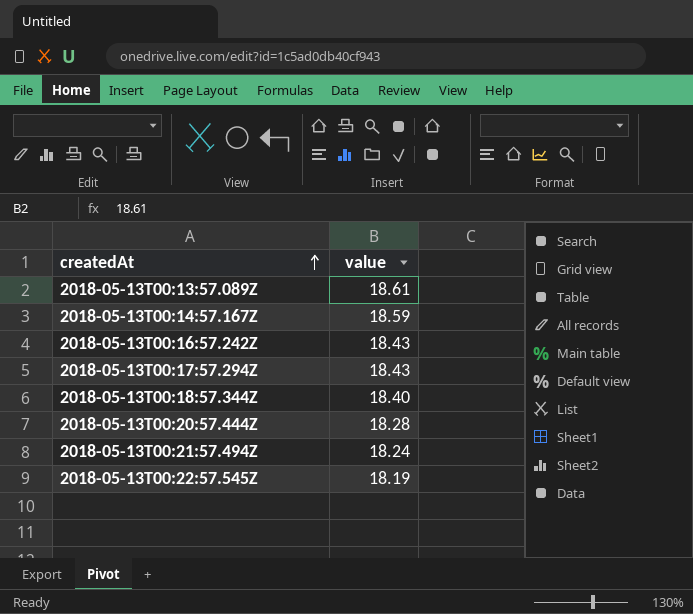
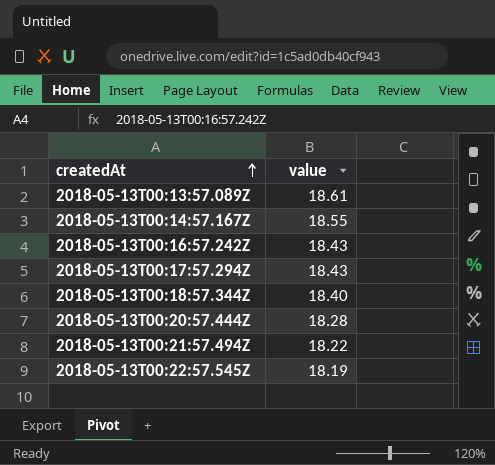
2018-05-13T00:14:57.167Z | value: 18.59 -> 18.55
2018-05-13T00:21:57.494Z | value: 18.24 -> 18.22

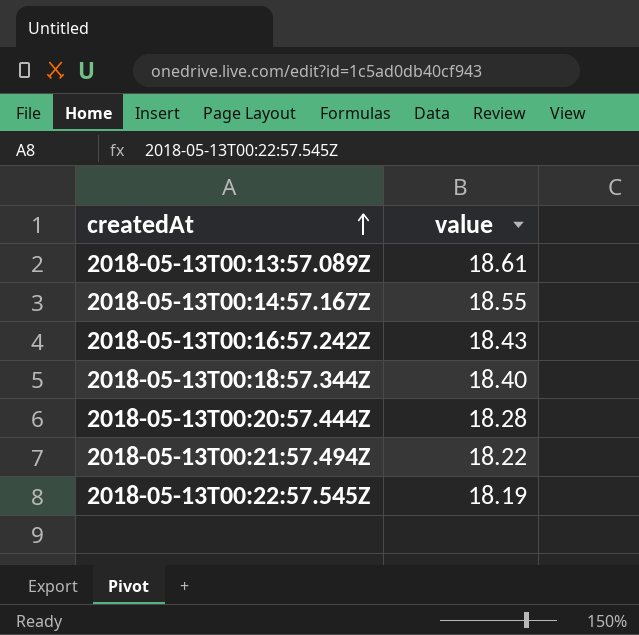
row 2018-05-13T00:17:57.294Z: 18.43 -> none

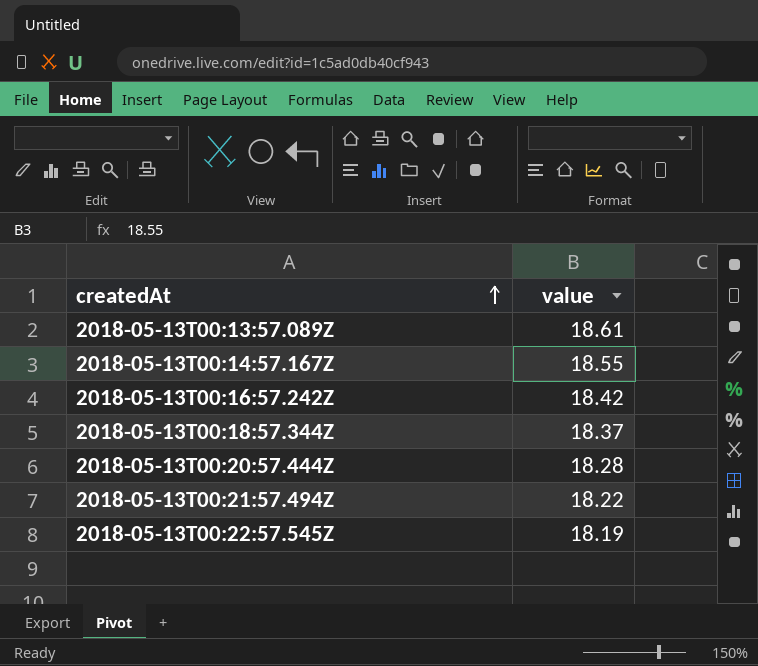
2018-05-13T00:16:57.242Z | value: 18.43 -> 18.42
2018-05-13T00:18:57.344Z | value: 18.40 -> 18.37

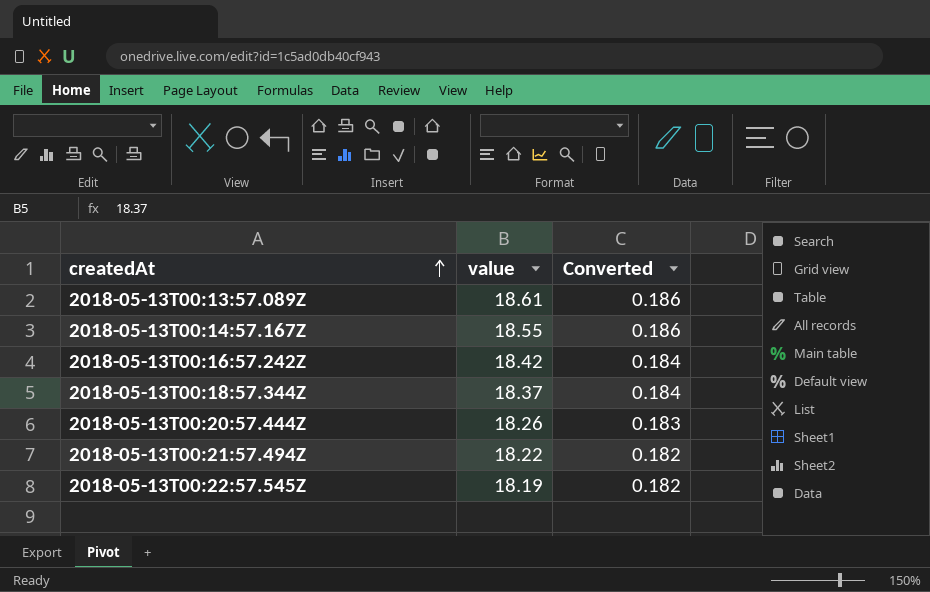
column Converted | formula: none -> [value] * 0.01
2018-05-13T00:20:57.444Z | value: 18.28 -> 18.26

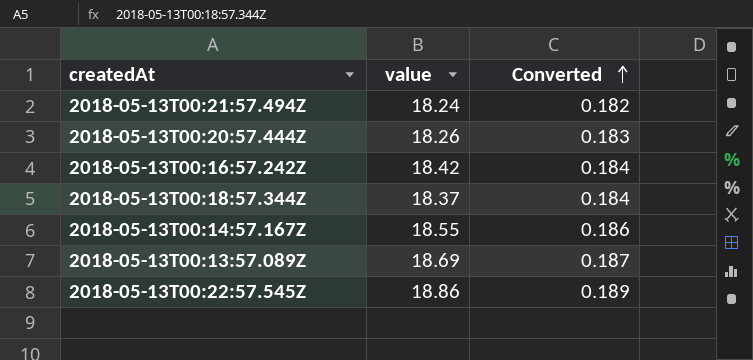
row order: createdAt ascending -> Converted ascending
2018-05-13T00:21:57.494Z | value: 18.22 -> 18.24
2018-05-13T00:13:57.089Z | value: 18.61 -> 18.69
2018-05-13T00:13:57.089Z | Converted: 0.186 -> 0.187
2018-05-13T00:22:57.545Z | value: 18.19 -> 18.86
2018-05-13T00:22:57.545Z | Converted: 0.182 -> 0.189

